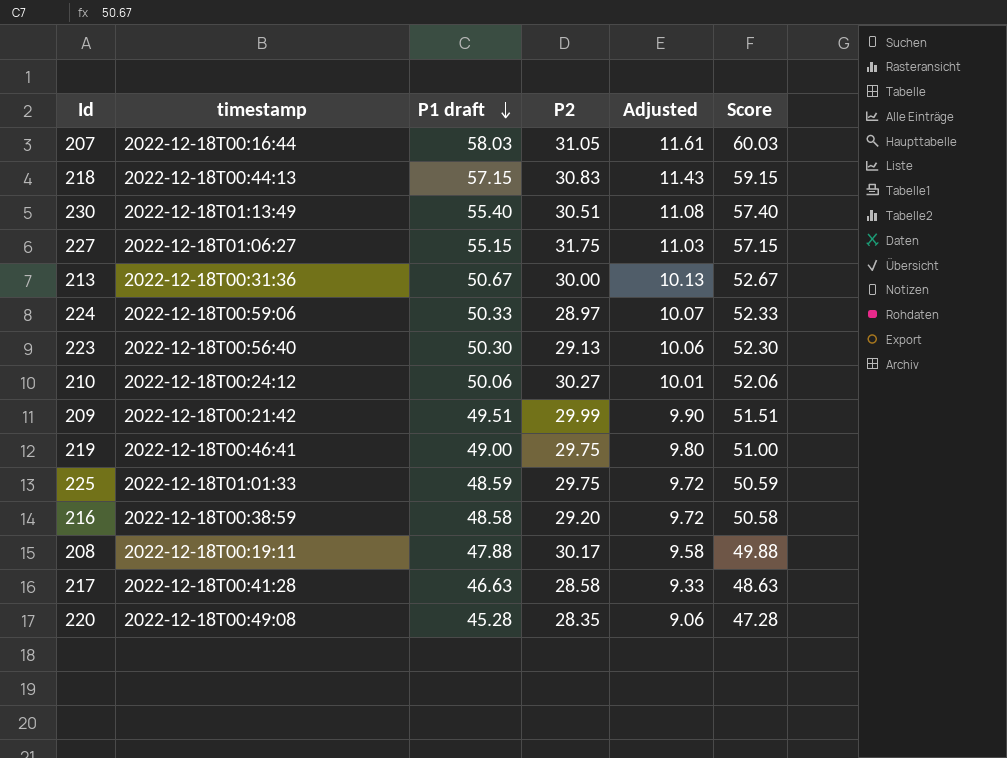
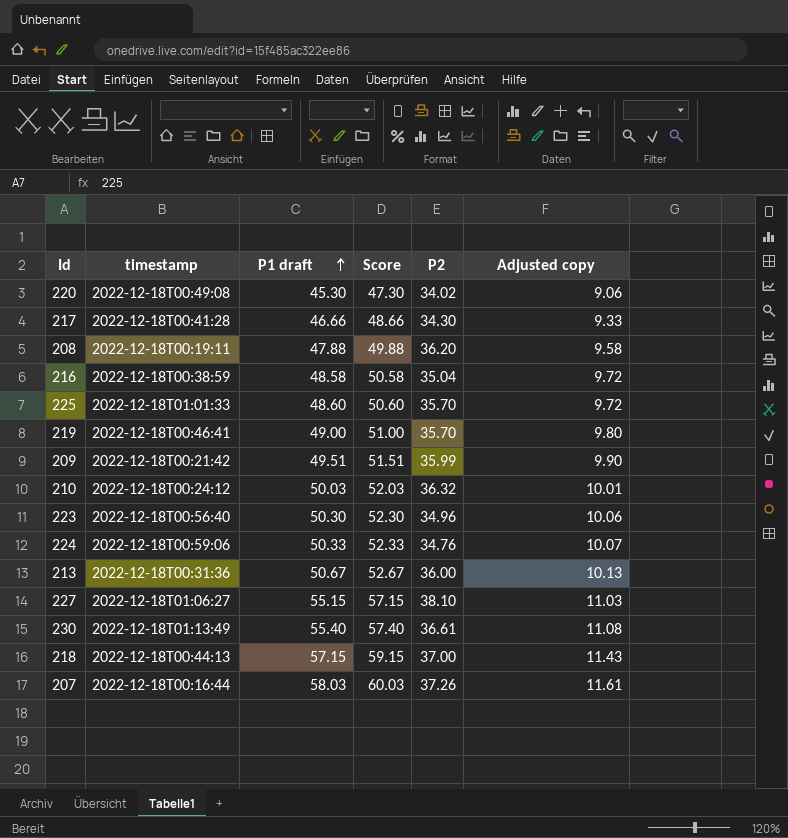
row order: P1 draft descending -> P1 draft ascending
column Score | position: 6 -> 4
column name: Adjusted -> Adjusted copy
220 | P1 draft: 45.28 -> 45.30
220 | Score: 47.28 -> 47.30
220 | P2: 28.35 -> 34.02
217 | P1 draft: 46.63 -> 46.66
217 | Score: 48.63 -> 48.66
217 | P2: 28.58 -> 34.30
208 | P2: 30.17 -> 36.20
216 | P2: 29.20 -> 35.04
225 | P1 draft: 48.59 -> 48.60
225 | Score: 50.59 -> 50.60
225 | P2: 29.75 -> 35.70
219 | P2: 29.75 -> 35.70
209 | P2: 29.99 -> 35.99
210 | P1 draft: 50.06 -> 50.03
210 | Score: 52.06 -> 52.03
210 | P2: 30.27 -> 36.32
223 | P2: 29.13 -> 34.96
224 | P2: 28.97 -> 34.76
213 | P2: 30.00 -> 36.00
227 | P2: 31.75 -> 38.10
230 | P2: 30.51 -> 36.61
218 | P2: 30.83 -> 37.00
207 | P2: 31.05 -> 37.26

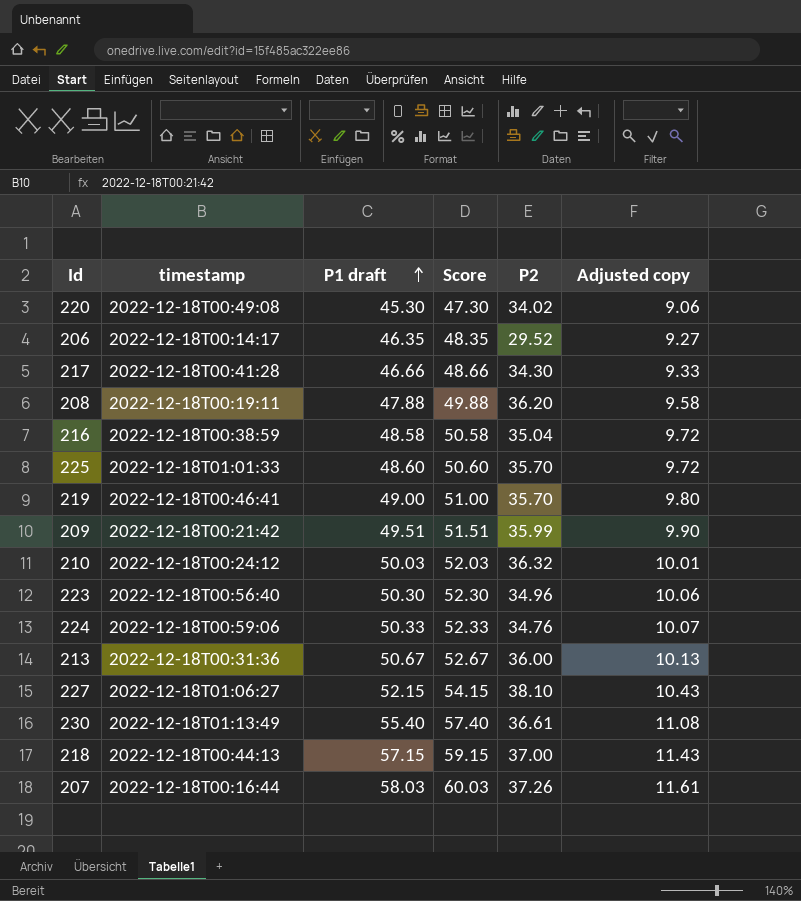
row 206: none -> 2022-12-18T00:14:17 | 46.35 | 48.35 | 29.52 | 9.27
227 | P1 draft: 55.15 -> 52.15
227 | Score: 57.15 -> 54.15
227 | Adjusted copy: 11.03 -> 10.43

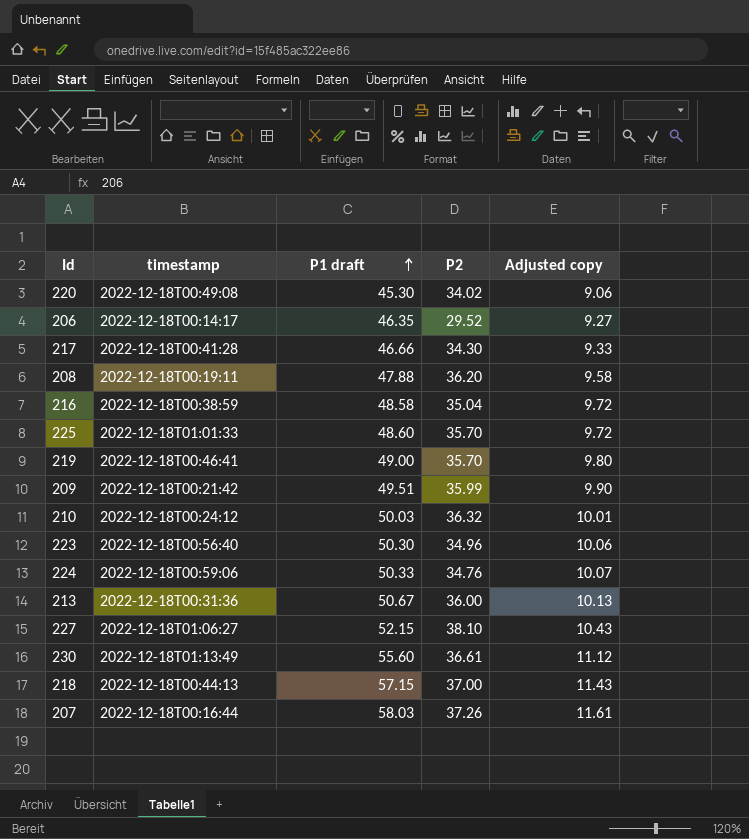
column Score | formula: [P1 draft] + 2 -> none
230 | P1 draft: 55.40 -> 55.60
230 | Adjusted copy: 11.08 -> 11.12

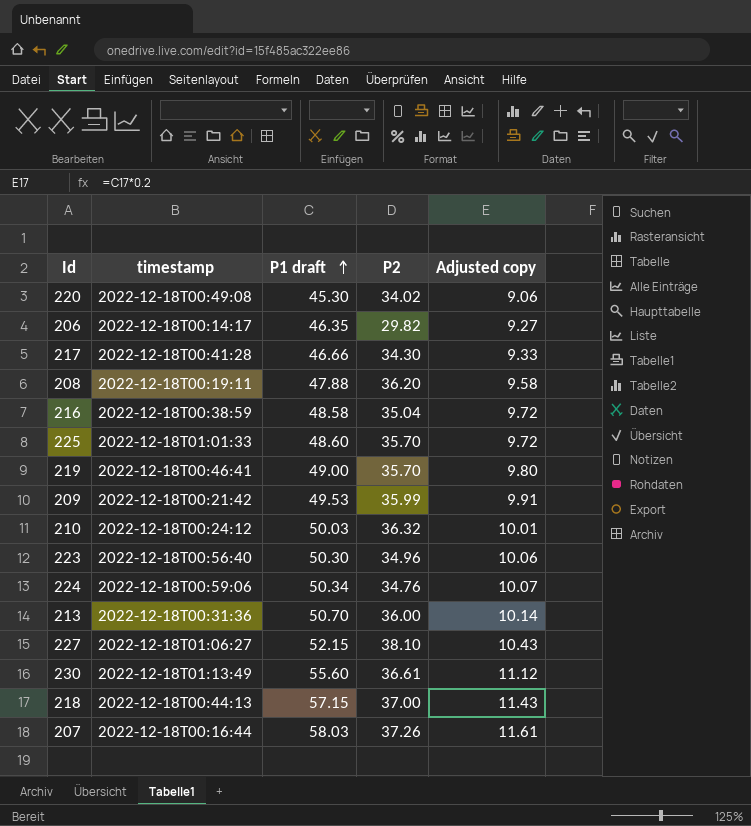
206 | P2: 29.52 -> 29.82
209 | P1 draft: 49.51 -> 49.53
209 | Adjusted copy: 9.90 -> 9.91
224 | P1 draft: 50.33 -> 50.34
213 | P1 draft: 50.67 -> 50.70
213 | Adjusted copy: 10.13 -> 10.14

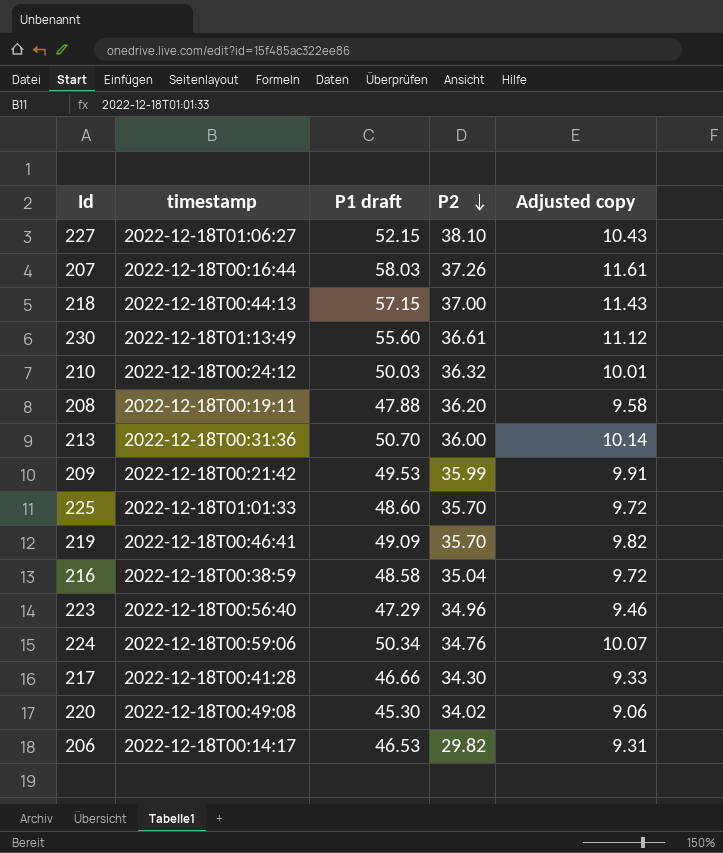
row order: P1 draft ascending -> P2 descending
219 | P1 draft: 49.00 -> 49.09
219 | Adjusted copy: 9.80 -> 9.82
223 | P1 draft: 50.30 -> 47.29
223 | Adjusted copy: 10.06 -> 9.46
206 | P1 draft: 46.35 -> 46.53
206 | Adjusted copy: 9.27 -> 9.31

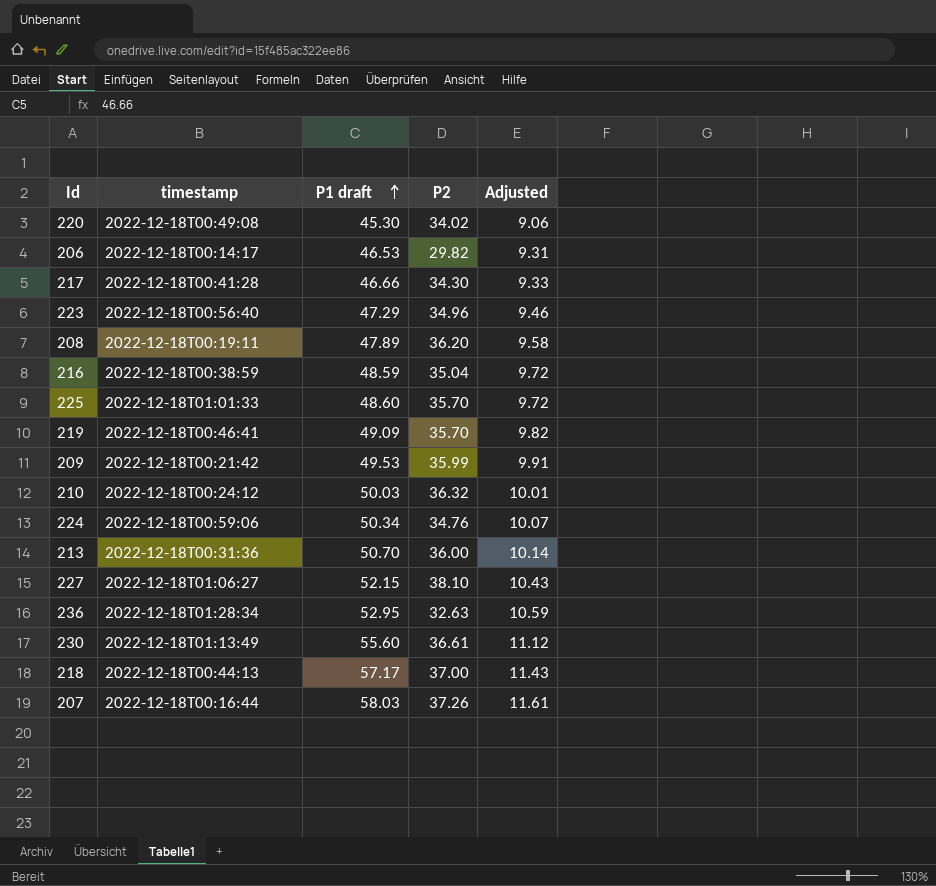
row order: P2 descending -> P1 draft ascending
column name: Adjusted copy -> Adjusted
208 | P1 draft: 47.88 -> 47.89
216 | P1 draft: 48.58 -> 48.59
row 236: none -> 2022-12-18T01:28:34 | 52.95 | 32.63 | 10.59
218 | P1 draft: 57.15 -> 57.17

